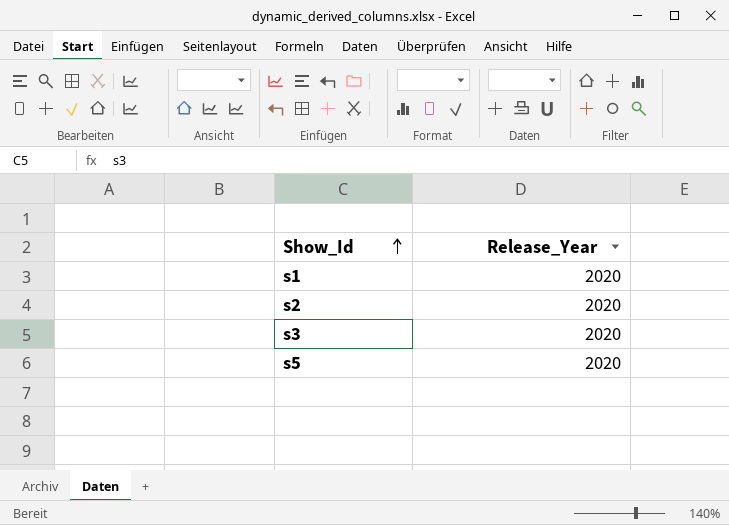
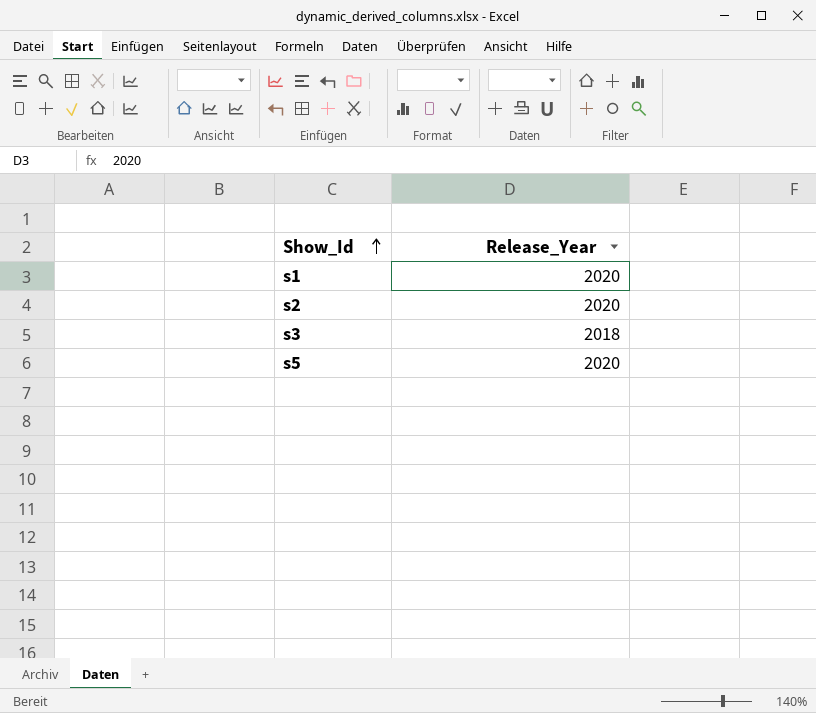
s3 | Release_Year: 2020 -> 2018

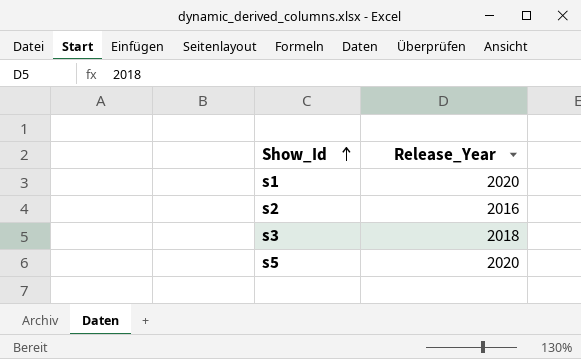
s2 | Release_Year: 2020 -> 2016

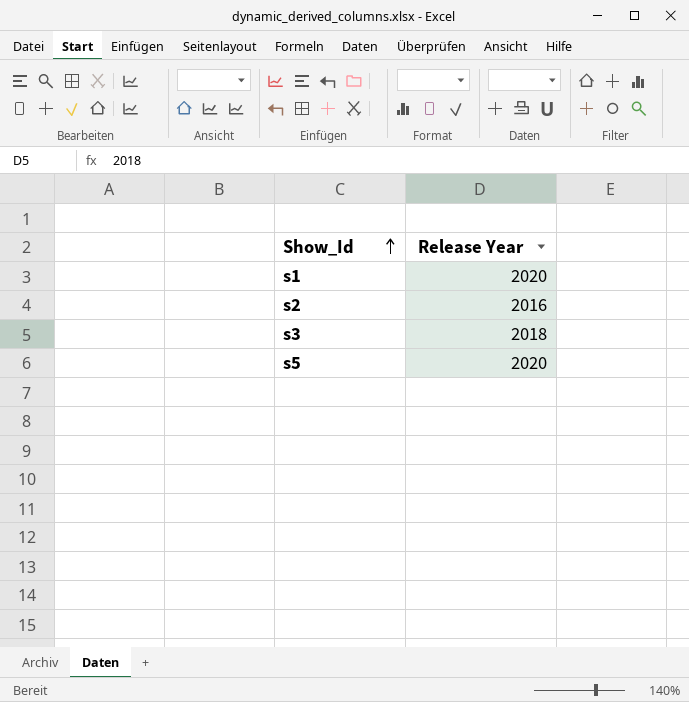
column name: Release_Year -> Release Year

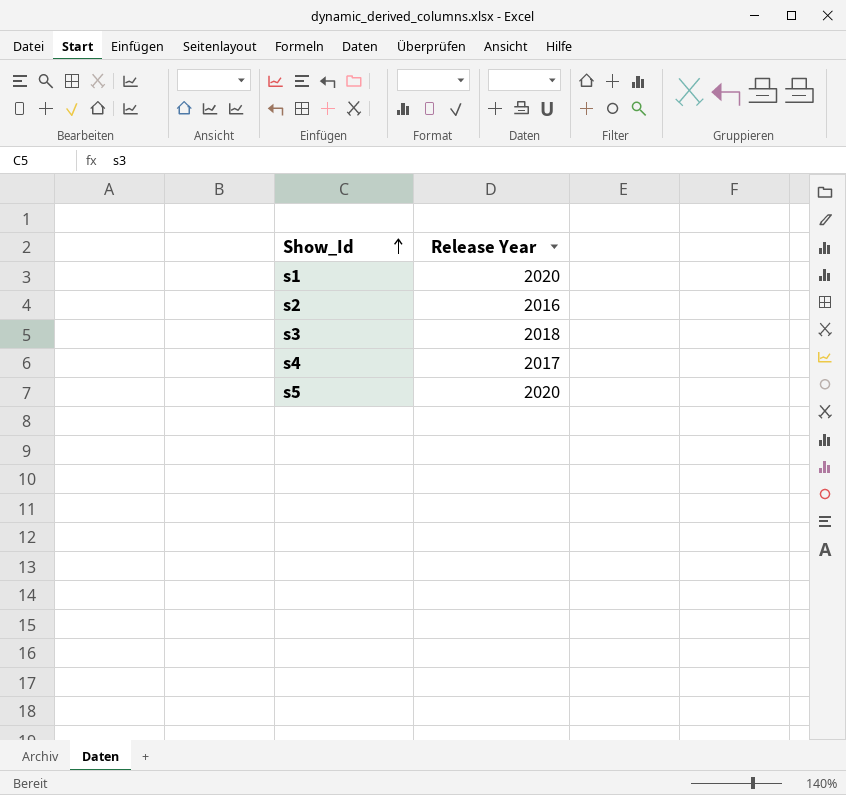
row s4: none -> 2017

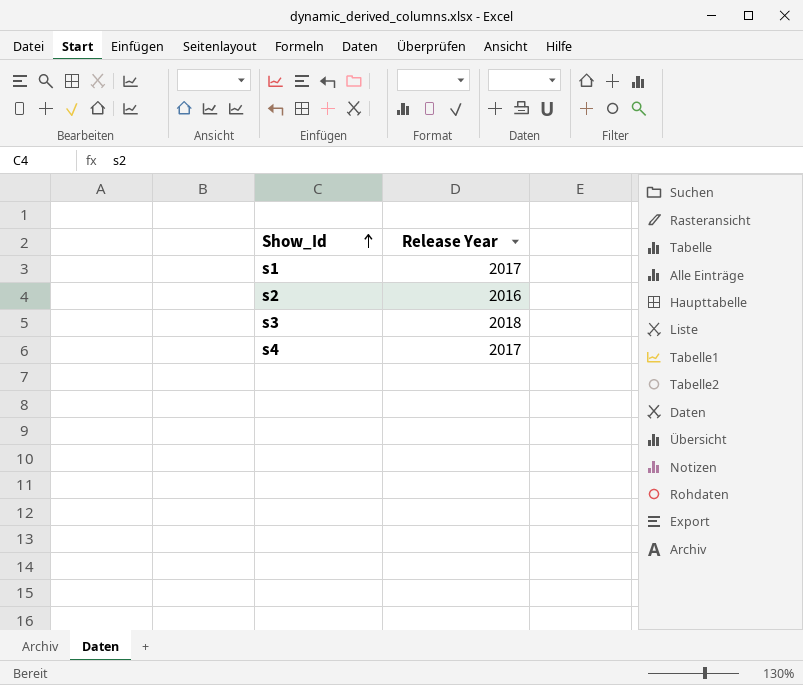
row s5: 2020 -> none
s1 | Release Year: 2020 -> 2017

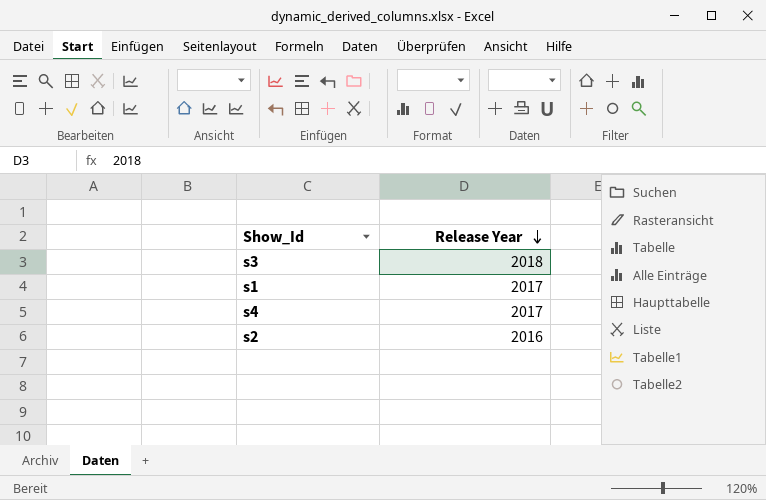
row order: Show_Id ascending -> Release Year descending

